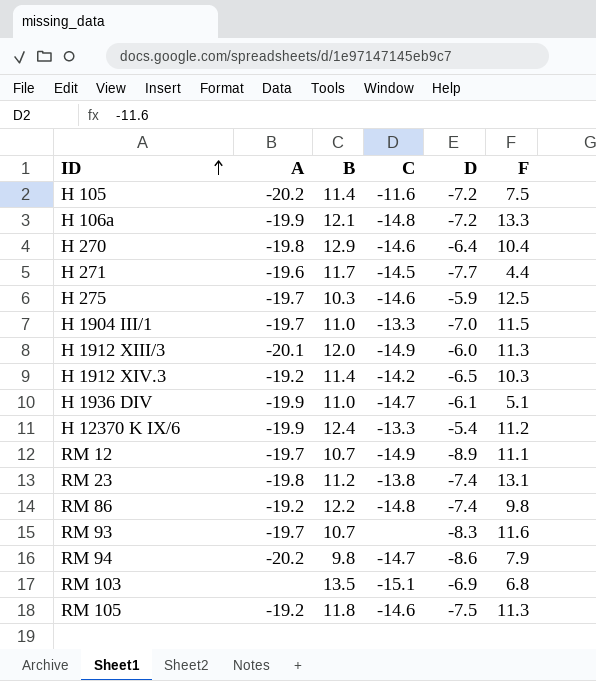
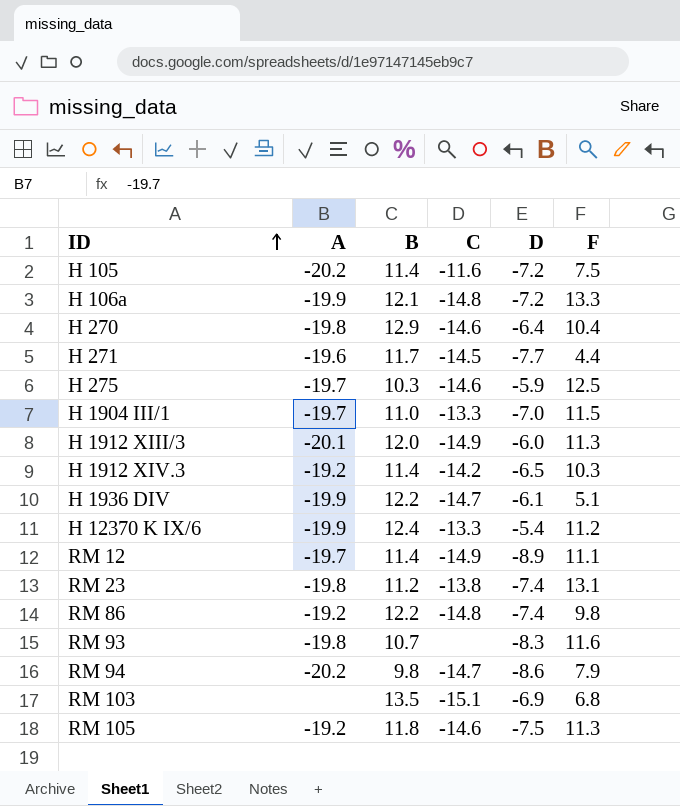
H 1936 DIV | B: 11.0 -> 12.2
RM 12 | B: 10.7 -> 11.4
RM 93 | A: -19.7 -> -19.8

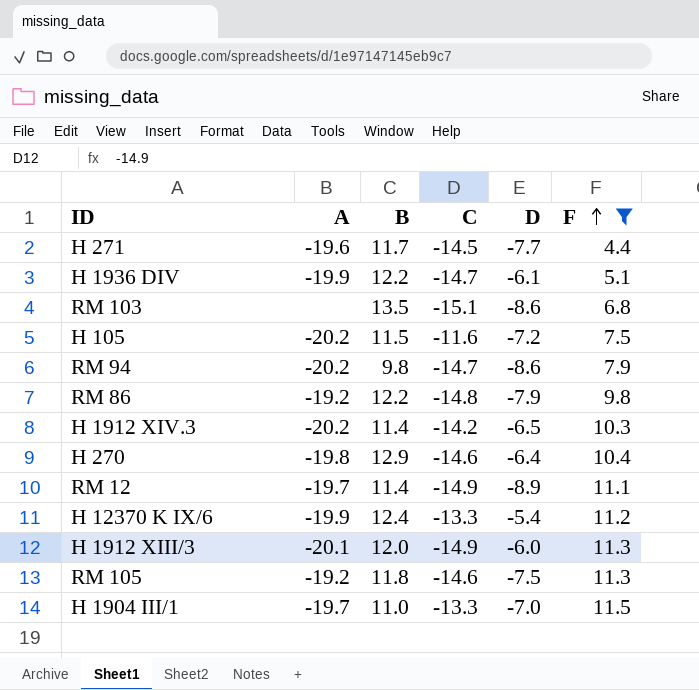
filter: none -> F <= 11.5
row order: ID ascending -> F ascending
RM 103 | D: -6.9 -> -8.6
H 105 | B: 11.4 -> 11.5
RM 86 | D: -7.4 -> -7.9
H 1912 XIV.3 | A: -19.2 -> -20.2

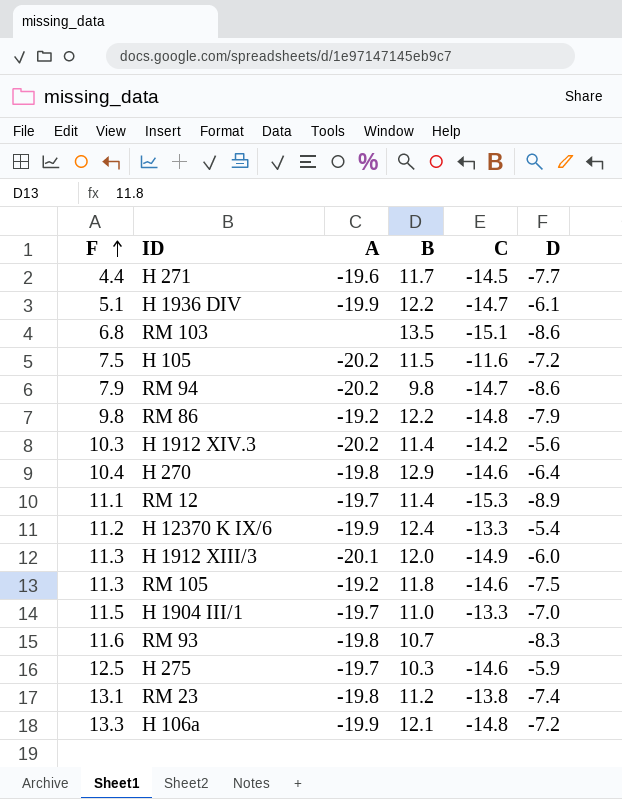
filter: F <= 11.5 -> none
column F | position: 6 -> 1
H 1912 XIV.3 | D: -6.5 -> -5.6
RM 12 | C: -14.9 -> -15.3

